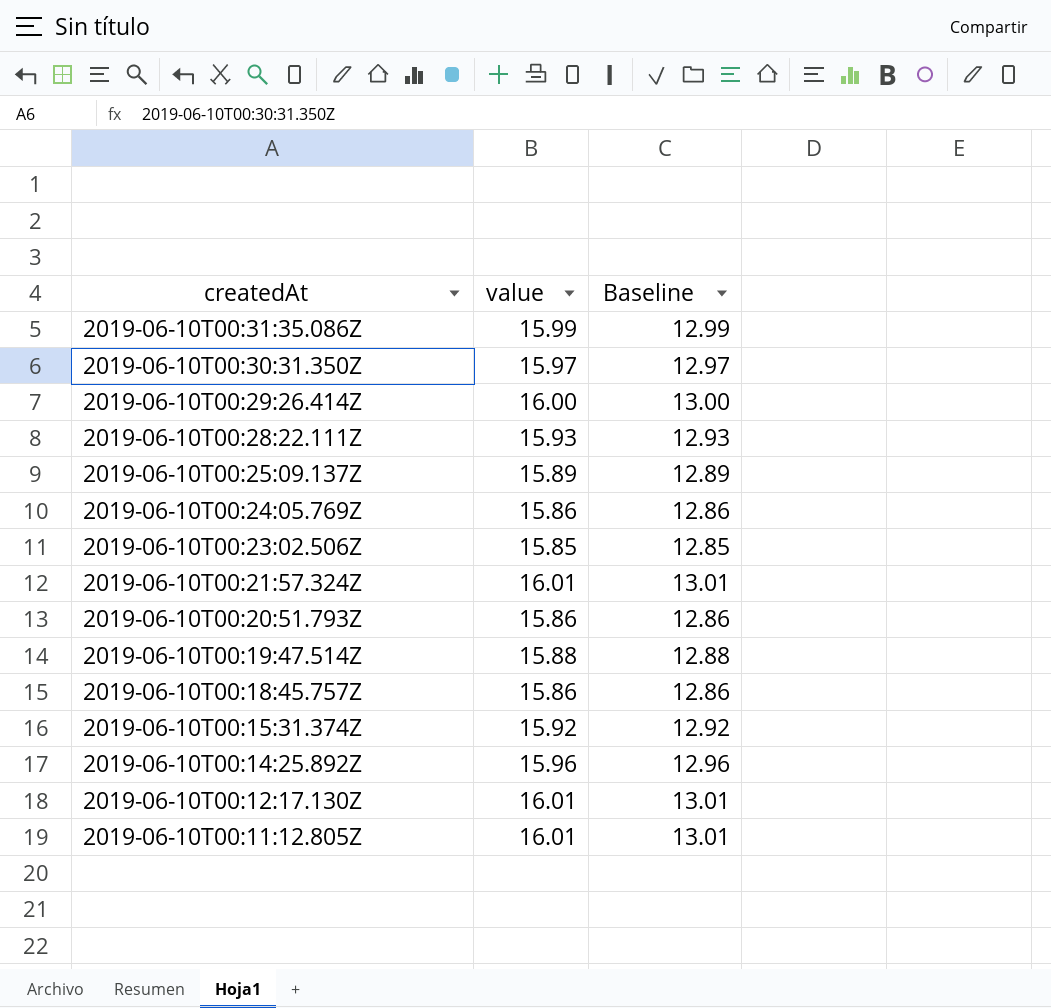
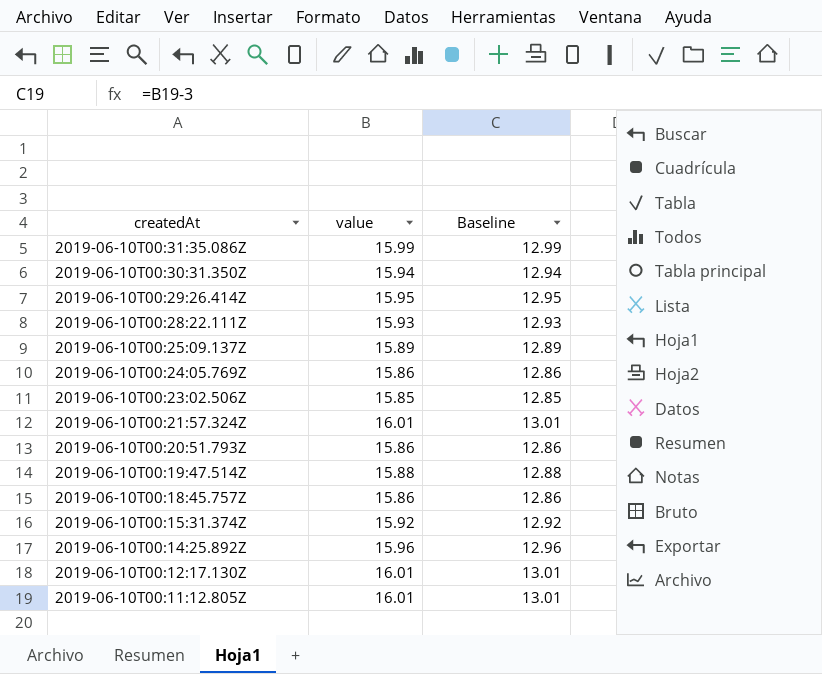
2019-06-10T00:30:31.350Z | value: 15.97 -> 15.94
2019-06-10T00:30:31.350Z | Baseline: 12.97 -> 12.94
2019-06-10T00:29:26.414Z | value: 16.00 -> 15.95
2019-06-10T00:29:26.414Z | Baseline: 13.00 -> 12.95

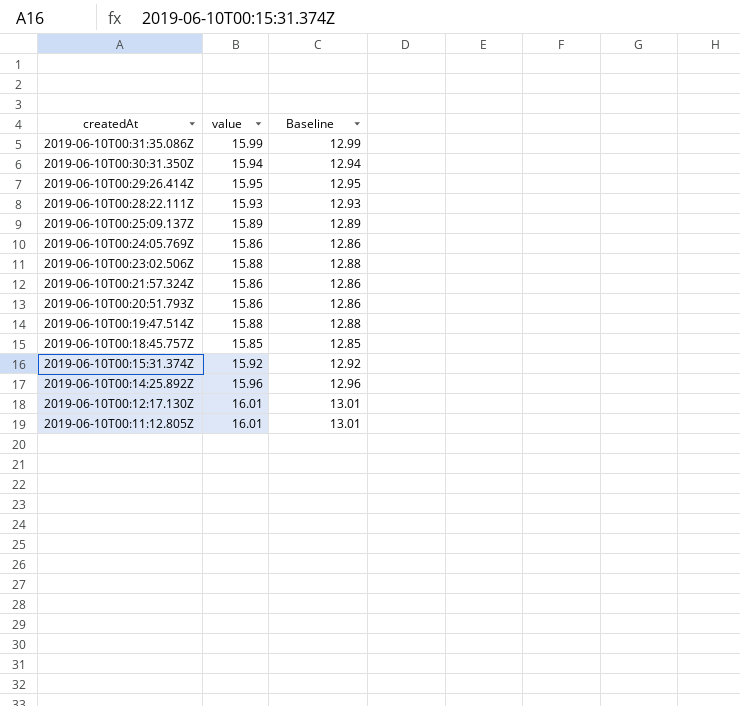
2019-06-10T00:23:02.506Z | value: 15.85 -> 15.88
2019-06-10T00:23:02.506Z | Baseline: 12.85 -> 12.88
2019-06-10T00:21:57.324Z | value: 16.01 -> 15.86
2019-06-10T00:21:57.324Z | Baseline: 13.01 -> 12.86
2019-06-10T00:18:45.757Z | value: 15.86 -> 15.85
2019-06-10T00:18:45.757Z | Baseline: 12.86 -> 12.85

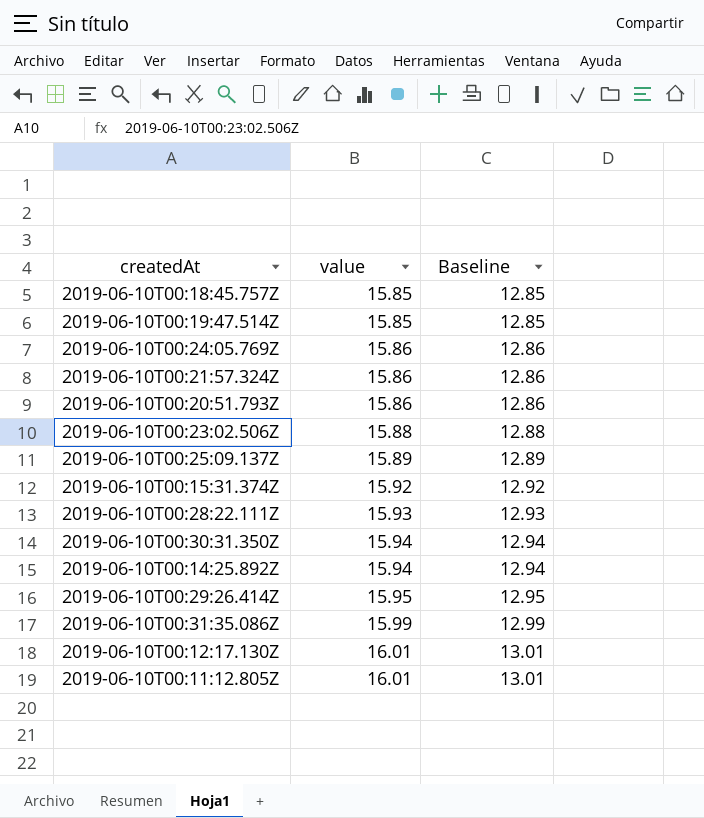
row order: createdAt descending -> value ascending
2019-06-10T00:19:47.514Z | value: 15.88 -> 15.85
2019-06-10T00:19:47.514Z | Baseline: 12.88 -> 12.85
2019-06-10T00:14:25.892Z | value: 15.96 -> 15.94
2019-06-10T00:14:25.892Z | Baseline: 12.96 -> 12.94

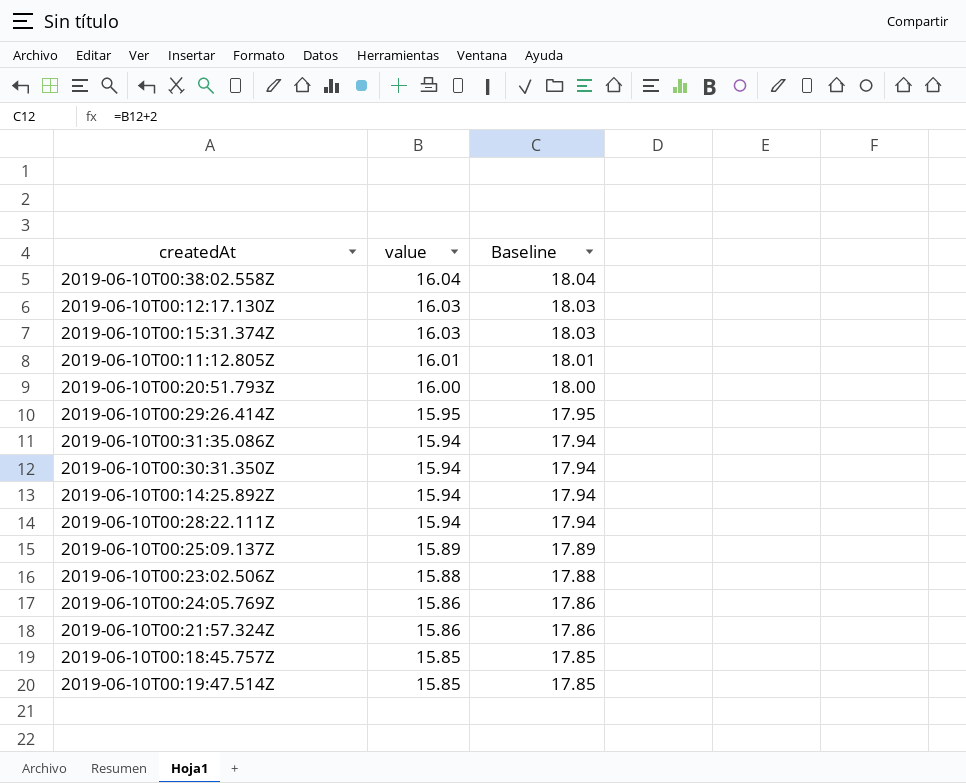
row order: value ascending -> value descending
column Baseline | formula: [value] - 3 -> [value] + 2
row 2019-06-10T00:38:02.558Z: none -> 16.04 | 18.04
2019-06-10T00:12:17.130Z | value: 16.01 -> 16.03
2019-06-10T00:15:31.374Z | value: 15.92 -> 16.03
2019-06-10T00:20:51.793Z | value: 15.86 -> 16.00
2019-06-10T00:31:35.086Z | value: 15.99 -> 15.94
2019-06-10T00:28:22.111Z | value: 15.93 -> 15.94

